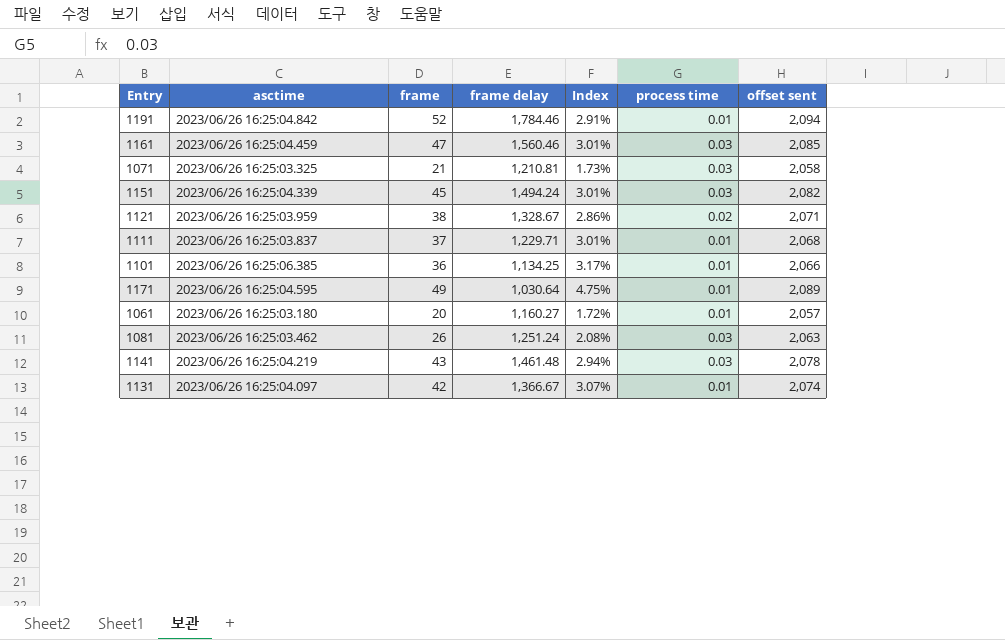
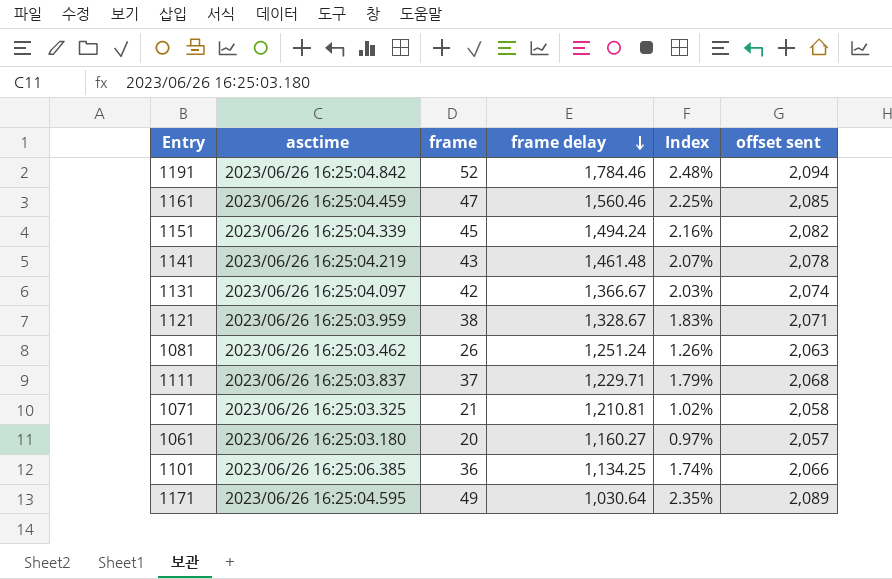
row order: none -> frame delay descending
column process time | position: 6 -> none
column Index | formula: [frame] / [frame delay] -> [frame] / [offset sent]

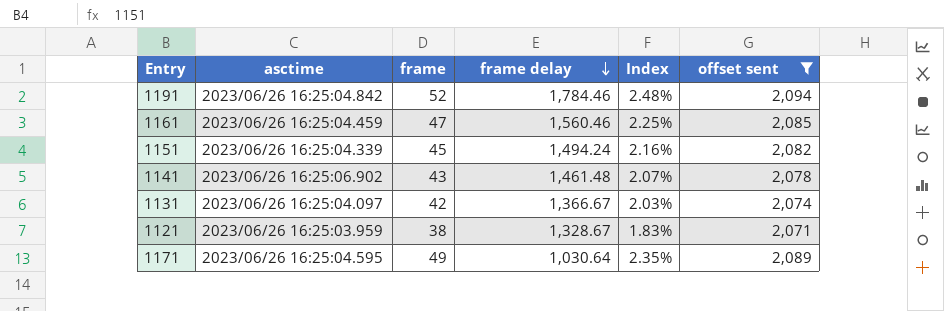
filter: none -> offset sent >= 2,071
1141 | asctime: 2023/06/26 16:25:04.219 -> 2023/06/26 16:25:06.902

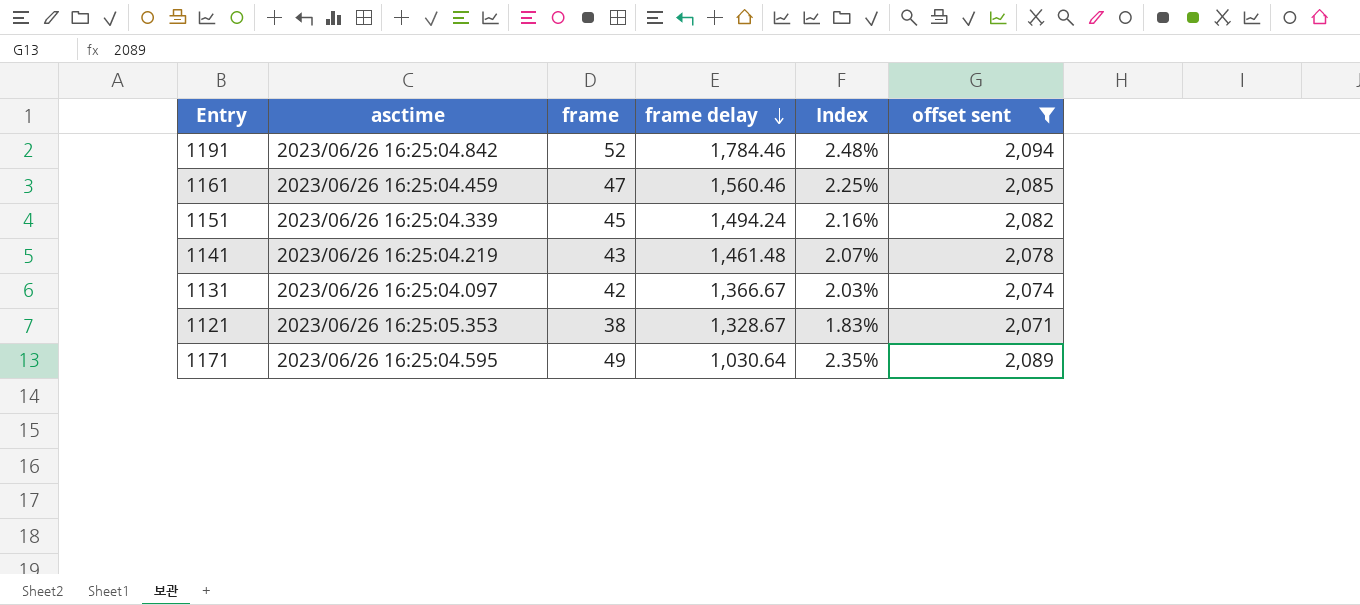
1141 | asctime: 2023/06/26 16:25:06.902 -> 2023/06/26 16:25:04.219
1121 | asctime: 2023/06/26 16:25:03.959 -> 2023/06/26 16:25:05.353

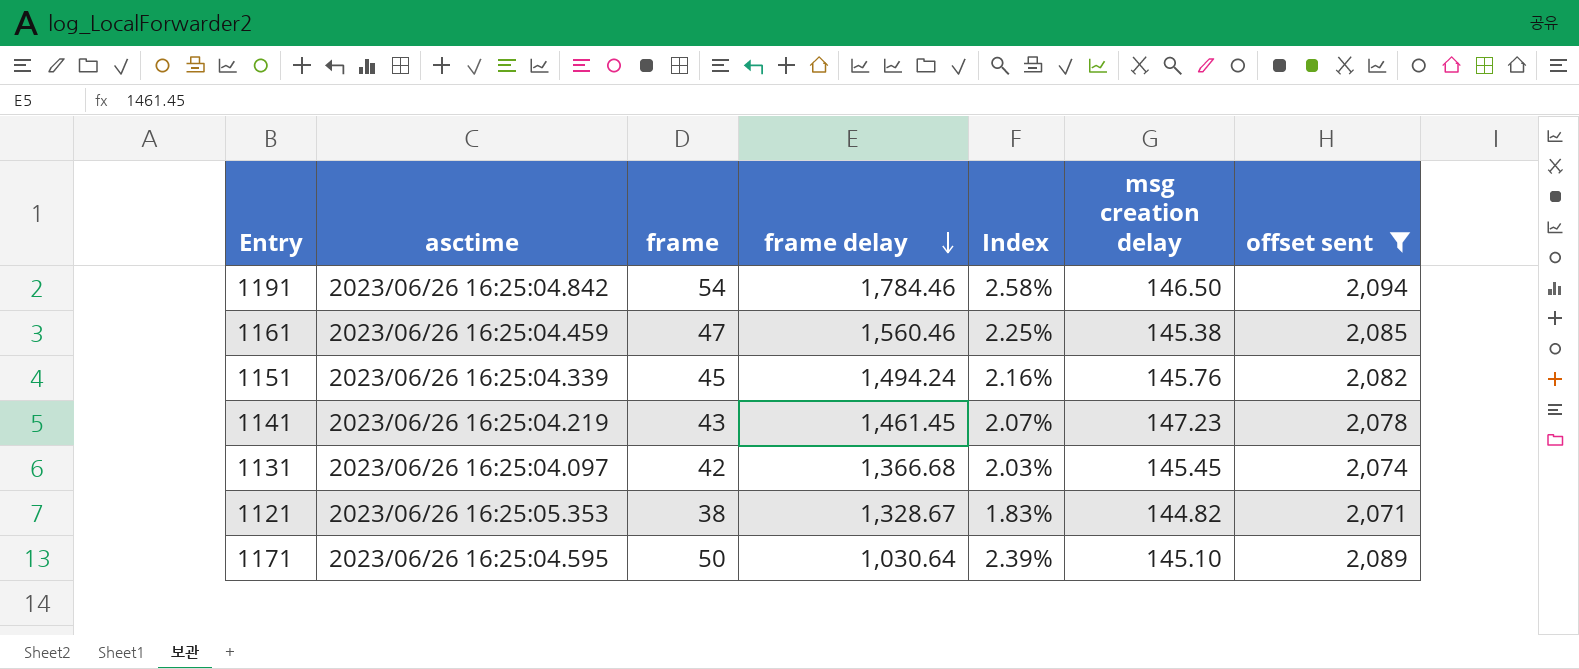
column msg creation delay | position: none -> 6
1191 | frame: 52 -> 54
1191 | Index: 2.48% -> 2.58%
1141 | frame delay: 1,461.48 -> 1,461.45
1131 | frame delay: 1,366.67 -> 1,366.68
1171 | frame: 49 -> 50
1171 | Index: 2.35% -> 2.39%

